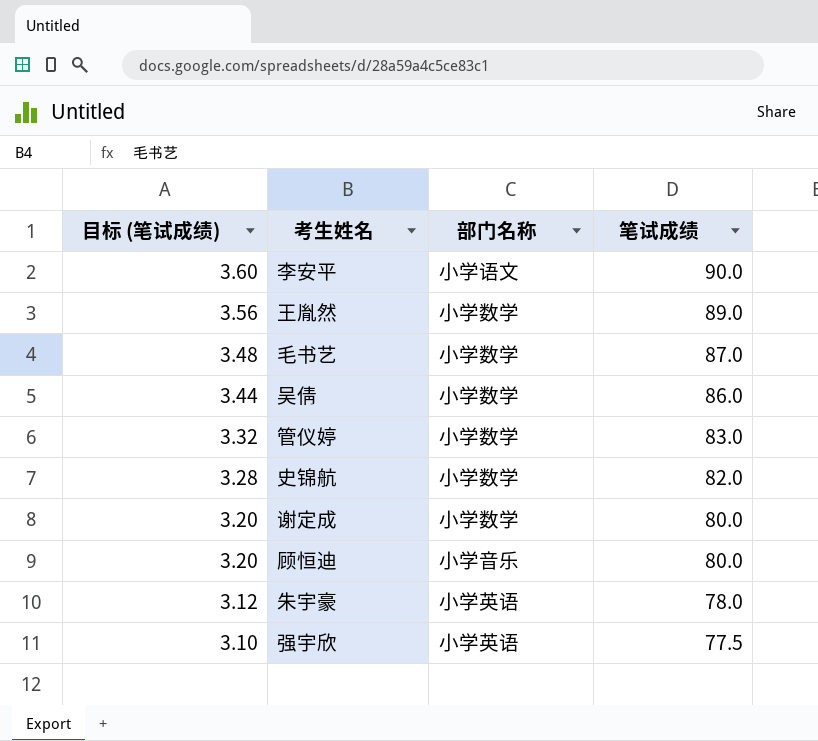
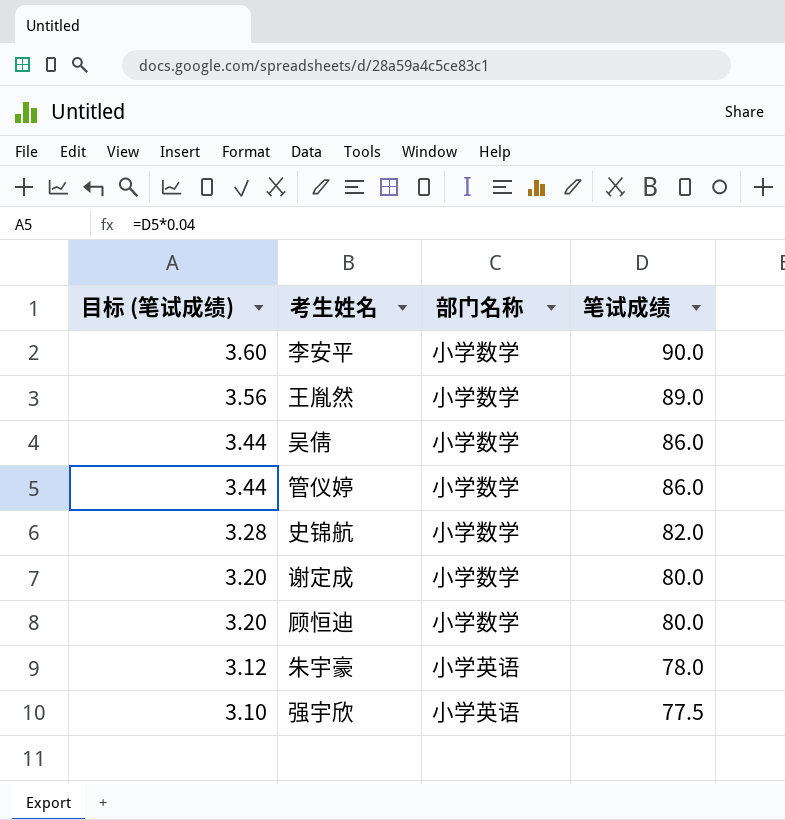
row 毛书艺: 3.48 | 小学数学 | 87.0 -> none
李安平 | 部门名称: 小学语文 -> 小学数学
管仪婷 | 目标 (笔试成绩): 3.32 -> 3.44
管仪婷 | 笔试成绩: 83.0 -> 86.0
顾恒迪 | 部门名称: 小学音乐 -> 小学数学

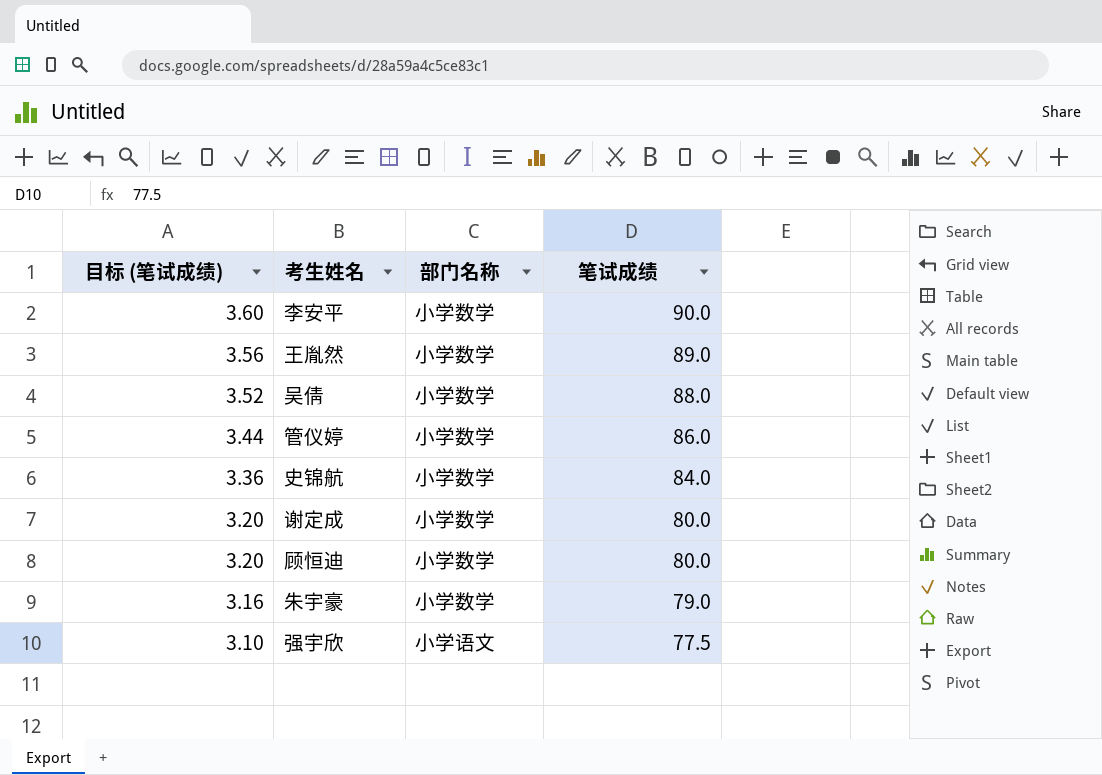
吴倩 | 目标 (笔试成绩): 3.44 -> 3.52
吴倩 | 笔试成绩: 86.0 -> 88.0
史锦航 | 目标 (笔试成绩): 3.28 -> 3.36
史锦航 | 笔试成绩: 82.0 -> 84.0
朱宇豪 | 目标 (笔试成绩): 3.12 -> 3.16
朱宇豪 | 部门名称: 小学英语 -> 小学数学
朱宇豪 | 笔试成绩: 78.0 -> 79.0
强宇欣 | 部门名称: 小学英语 -> 小学语文

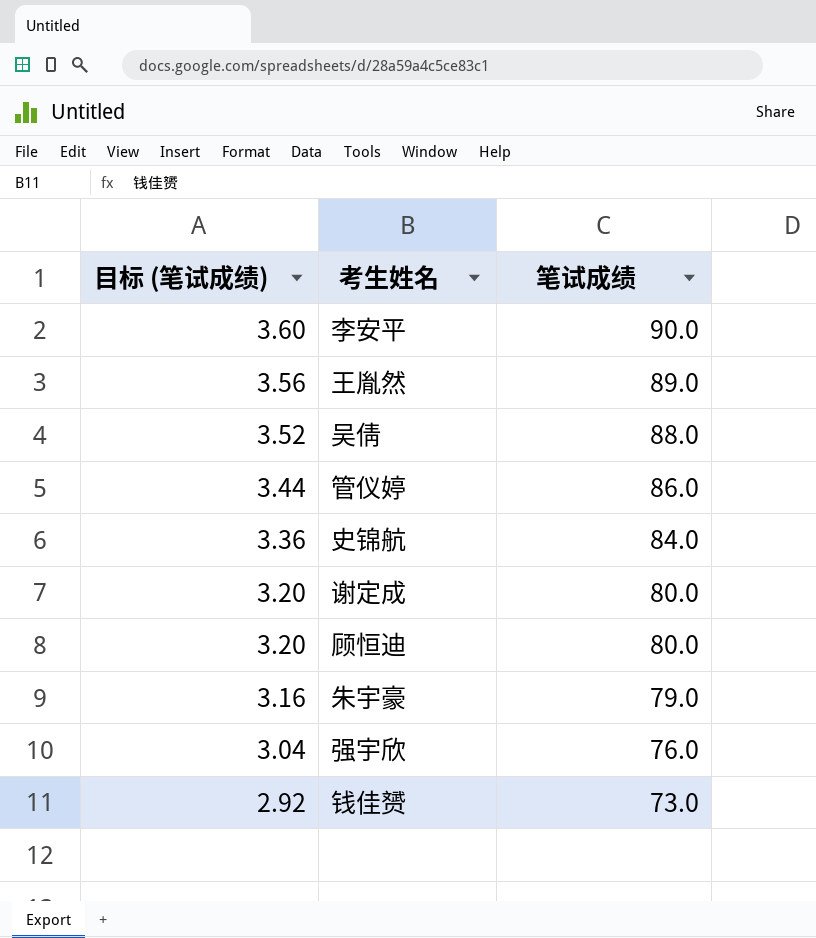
column 部门名称 | position: 3 -> none
强宇欣 | 目标 (笔试成绩): 3.10 -> 3.04
强宇欣 | 笔试成绩: 77.5 -> 76.0
row 钱佳赟: none -> 2.92 | 73.0

